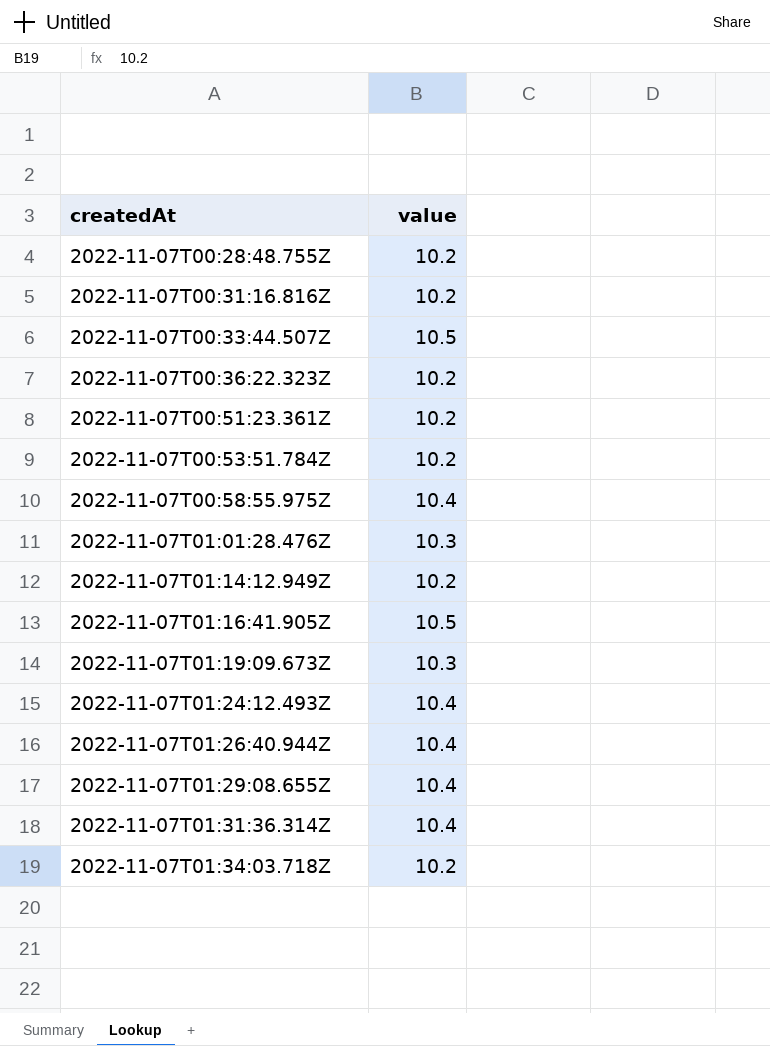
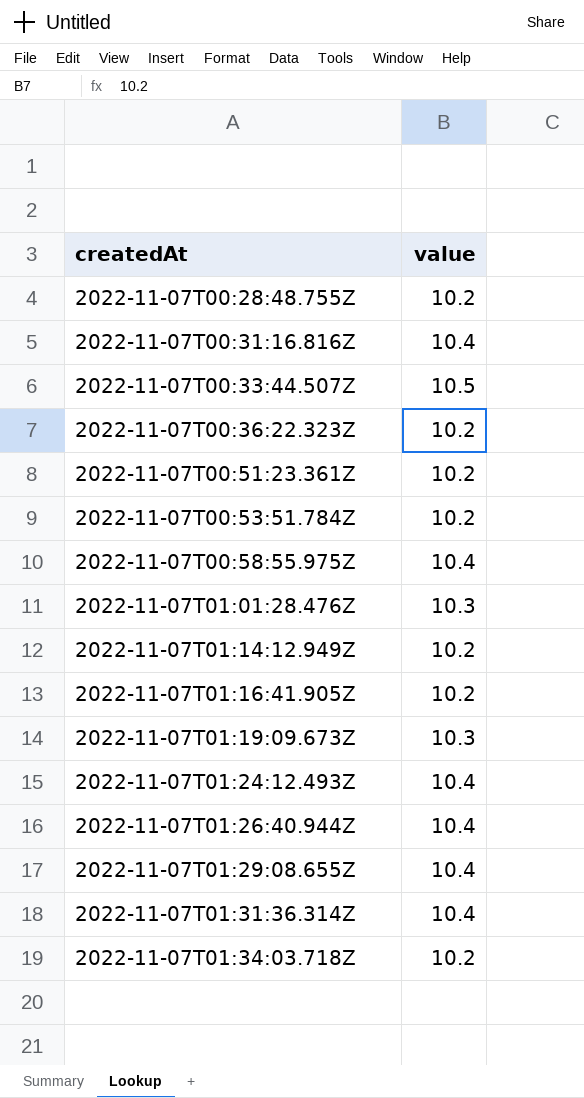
2022-11-07T00:31:16.816Z | value: 10.2 -> 10.4
2022-11-07T01:16:41.905Z | value: 10.5 -> 10.2

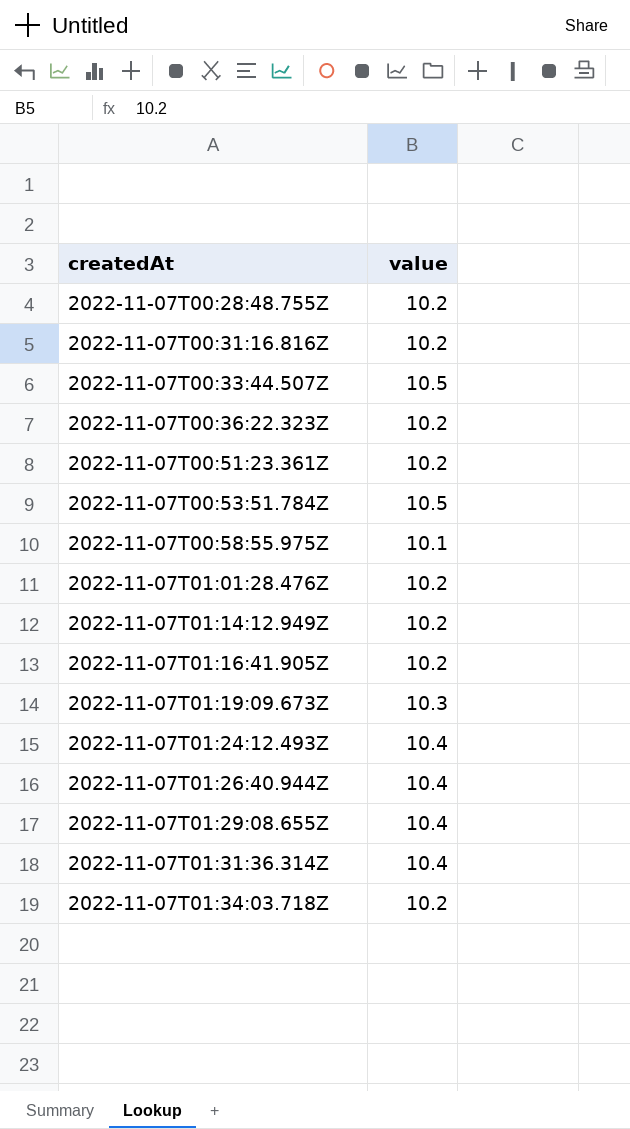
2022-11-07T00:31:16.816Z | value: 10.4 -> 10.2
2022-11-07T00:53:51.784Z | value: 10.2 -> 10.5
2022-11-07T00:58:55.975Z | value: 10.4 -> 10.1
2022-11-07T01:01:28.476Z | value: 10.3 -> 10.2

